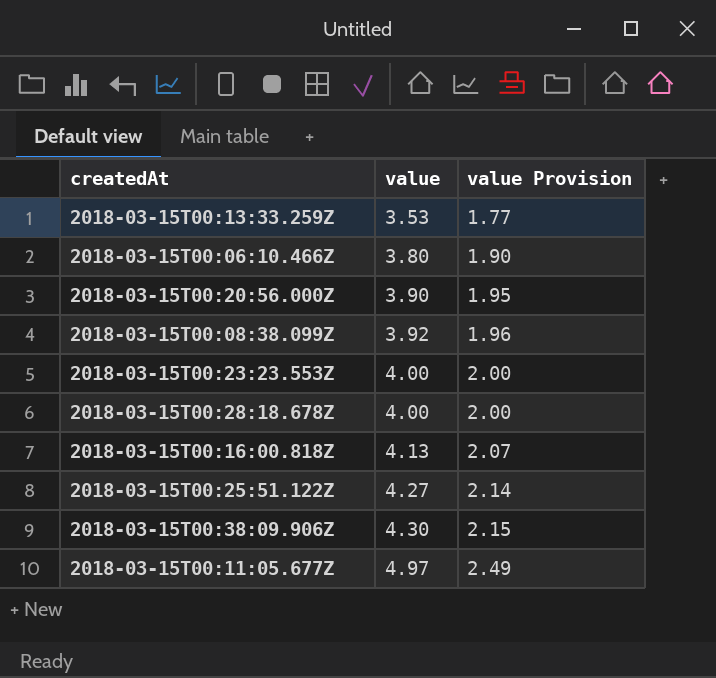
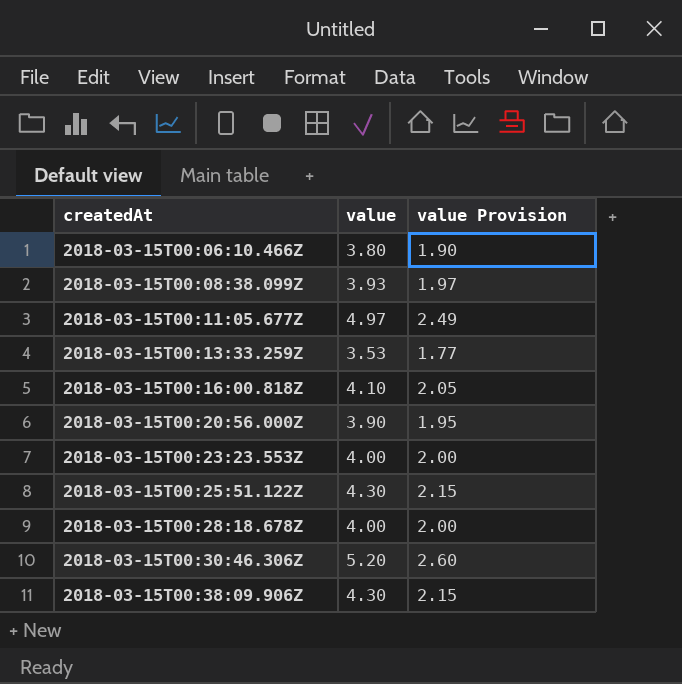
row order: value ascending -> createdAt ascending
2018-03-15T00:08:38.099Z | value: 3.92 -> 3.93
2018-03-15T00:08:38.099Z | value Provision: 1.96 -> 1.97
2018-03-15T00:16:00.818Z | value: 4.13 -> 4.10
2018-03-15T00:16:00.818Z | value Provision: 2.07 -> 2.05
2018-03-15T00:25:51.122Z | value: 4.27 -> 4.30
2018-03-15T00:25:51.122Z | value Provision: 2.14 -> 2.15
row 2018-03-15T00:30:46.306Z: none -> 5.20 | 2.60

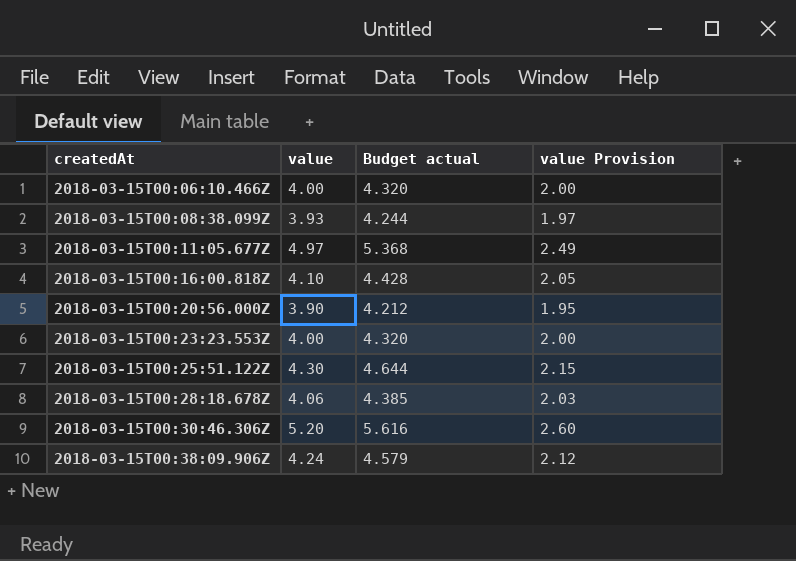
column Budget actual | formula: none -> [value] * 1.08
row 2018-03-15T00:13:33.259Z: 3.53 | 1.77 -> none
2018-03-15T00:06:10.466Z | value: 3.80 -> 4.00
2018-03-15T00:06:10.466Z | value Provision: 1.90 -> 2.00
2018-03-15T00:28:18.678Z | value: 4.00 -> 4.06
2018-03-15T00:28:18.678Z | value Provision: 2.00 -> 2.03
2018-03-15T00:38:09.906Z | value: 4.30 -> 4.24
2018-03-15T00:38:09.906Z | value Provision: 2.15 -> 2.12

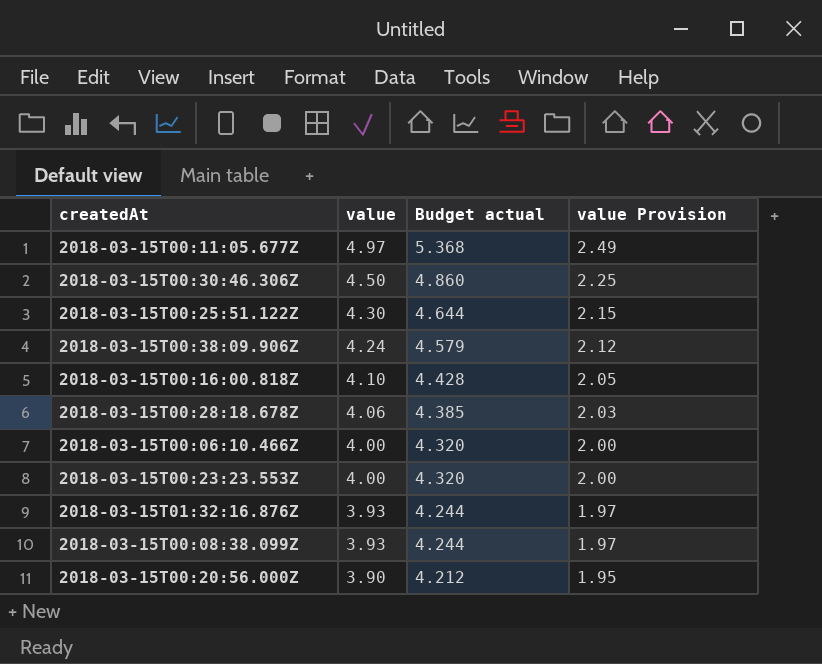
row order: createdAt ascending -> value descending
2018-03-15T00:30:46.306Z | value: 5.20 -> 4.50
2018-03-15T00:30:46.306Z | Budget actual: 5.616 -> 4.860
2018-03-15T00:30:46.306Z | value Provision: 2.60 -> 2.25
row 2018-03-15T01:32:16.876Z: none -> 3.93 | 4.244 | 1.97

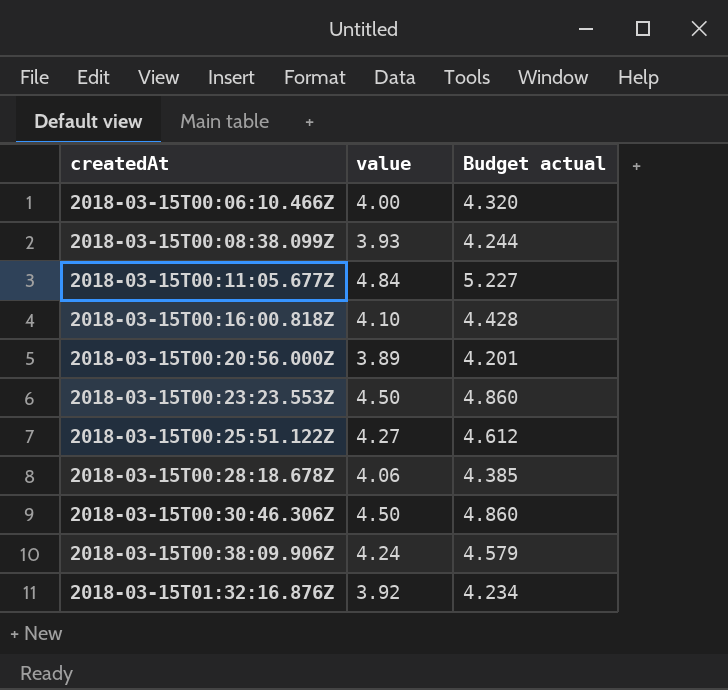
row order: value descending -> createdAt ascending
column value Provision | formula: [value] * 0.5 -> none
2018-03-15T00:11:05.677Z | value: 4.97 -> 4.84
2018-03-15T00:11:05.677Z | Budget actual: 5.368 -> 5.227
2018-03-15T00:20:56.000Z | value: 3.90 -> 3.89
2018-03-15T00:20:56.000Z | Budget actual: 4.212 -> 4.201
2018-03-15T00:23:23.553Z | value: 4.00 -> 4.50
2018-03-15T00:23:23.553Z | Budget actual: 4.320 -> 4.860
2018-03-15T00:25:51.122Z | value: 4.30 -> 4.27
2018-03-15T00:25:51.122Z | Budget actual: 4.644 -> 4.612
2018-03-15T01:32:16.876Z | value: 3.93 -> 3.92
2018-03-15T01:32:16.876Z | Budget actual: 4.244 -> 4.234

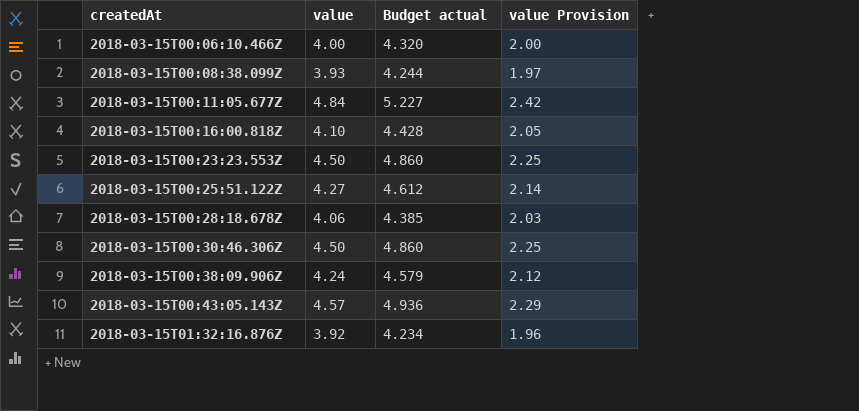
column value Provision | formula: none -> [value] * 0.5
row 2018-03-15T00:20:56.000Z: 3.89 | 4.201 -> none
row 2018-03-15T00:43:05.143Z: none -> 4.57 | 4.936 | 2.29

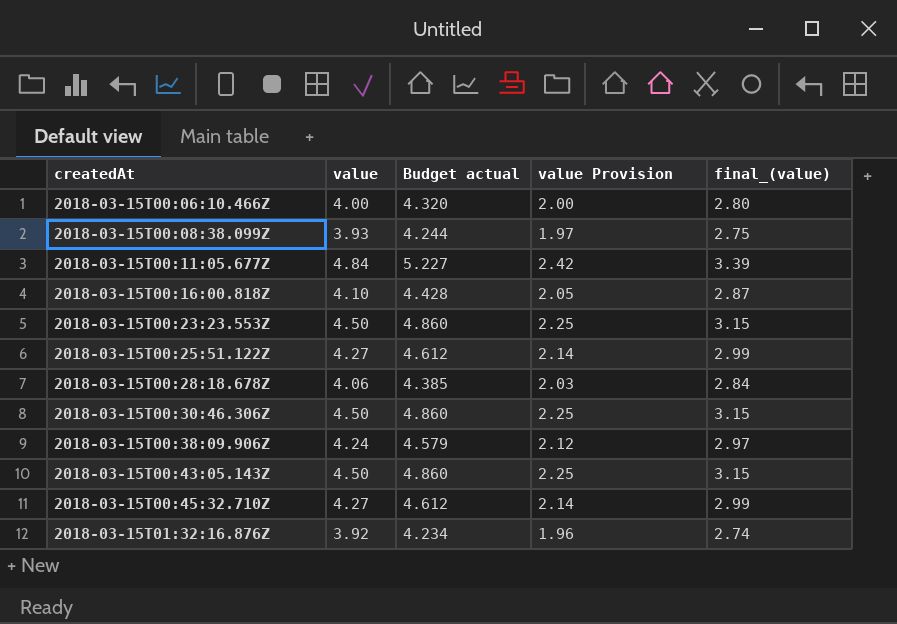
column final_(value) | formula: none -> [value] * 0.7
2018-03-15T00:43:05.143Z | value: 4.57 -> 4.50
2018-03-15T00:43:05.143Z | Budget actual: 4.936 -> 4.860
2018-03-15T00:43:05.143Z | value Provision: 2.29 -> 2.25
row 2018-03-15T00:45:32.710Z: none -> 4.27 | 4.612 | 2.14 | 2.99

